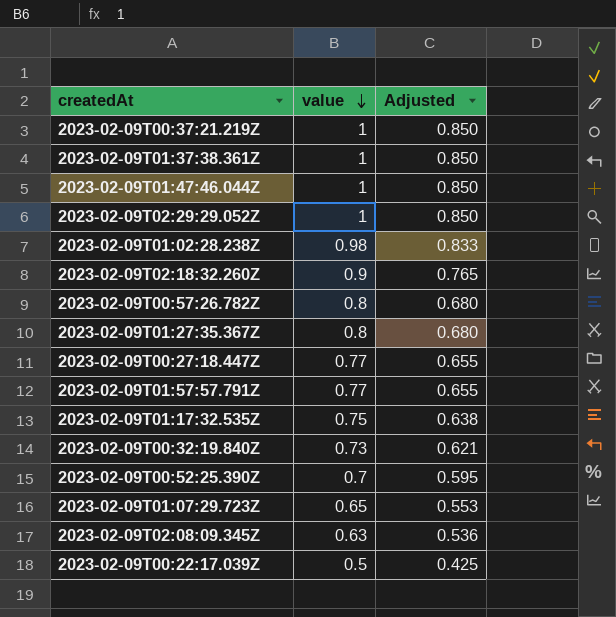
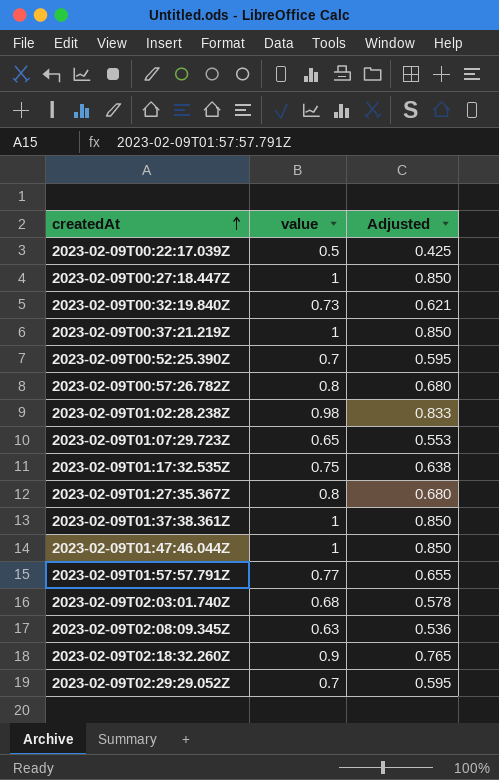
row order: value descending -> createdAt ascending
2023-02-09T00:27:18.447Z | value: 0.77 -> 1
2023-02-09T00:27:18.447Z | Adjusted: 0.655 -> 0.850
row 2023-02-09T02:03:01.740Z: none -> 0.68 | 0.578
2023-02-09T02:29:29.052Z | value: 1 -> 0.7
2023-02-09T02:29:29.052Z | Adjusted: 0.850 -> 0.595

